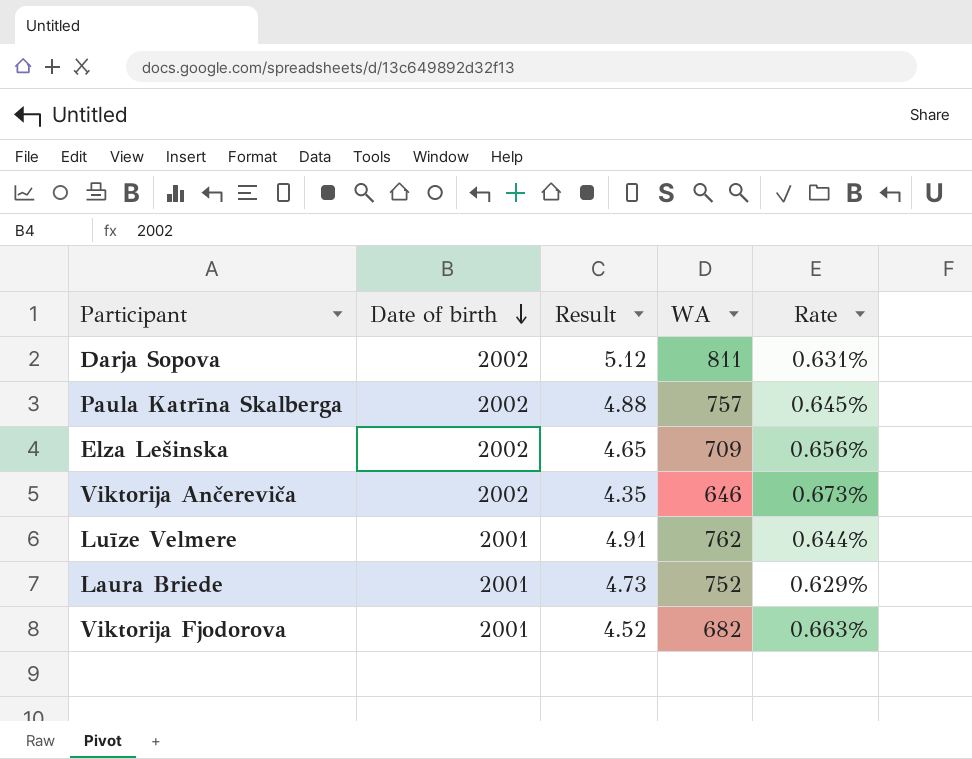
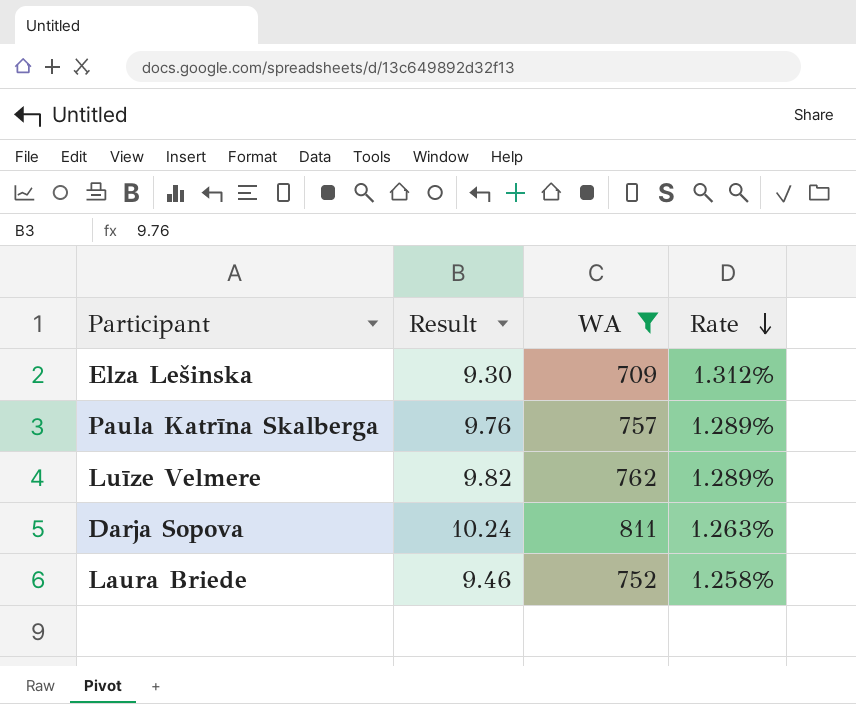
filter: none -> WA >= 709
row order: Date of birth descending -> Rate descending
column Date of birth | position: 2 -> none
Elza Lešinska | Result: 4.65 -> 9.30
Elza Lešinska | Rate: 0.656% -> 1.312%
Paula Katrīna Skalberga | Result: 4.88 -> 9.76
Paula Katrīna Skalberga | Rate: 0.645% -> 1.289%
Luīze Velmere | Result: 4.91 -> 9.82
Luīze Velmere | Rate: 0.644% -> 1.289%
Darja Sopova | Result: 5.12 -> 10.24
Darja Sopova | Rate: 0.631% -> 1.263%
Laura Briede | Result: 4.73 -> 9.46
Laura Briede | Rate: 0.629% -> 1.258%

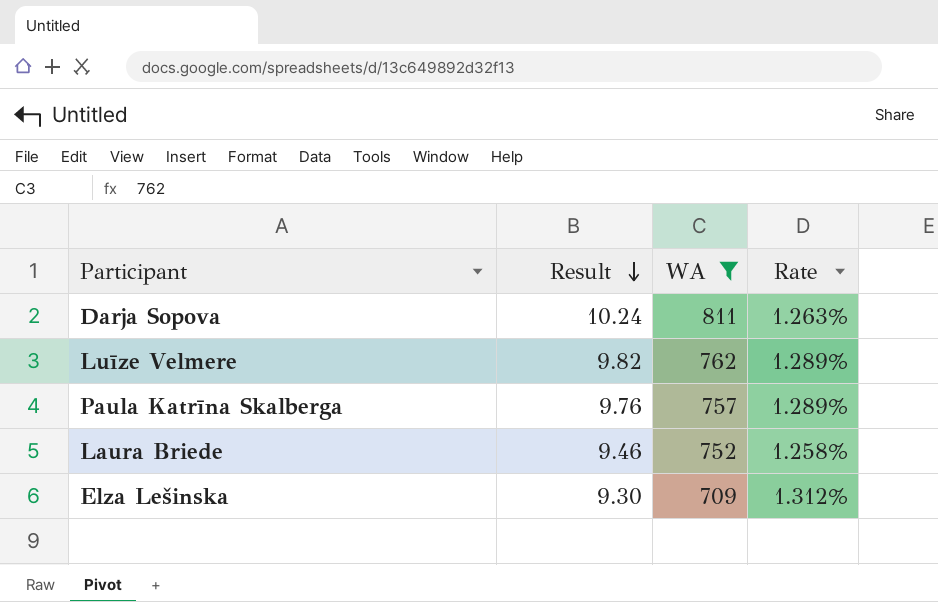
row order: Rate descending -> Result descending

